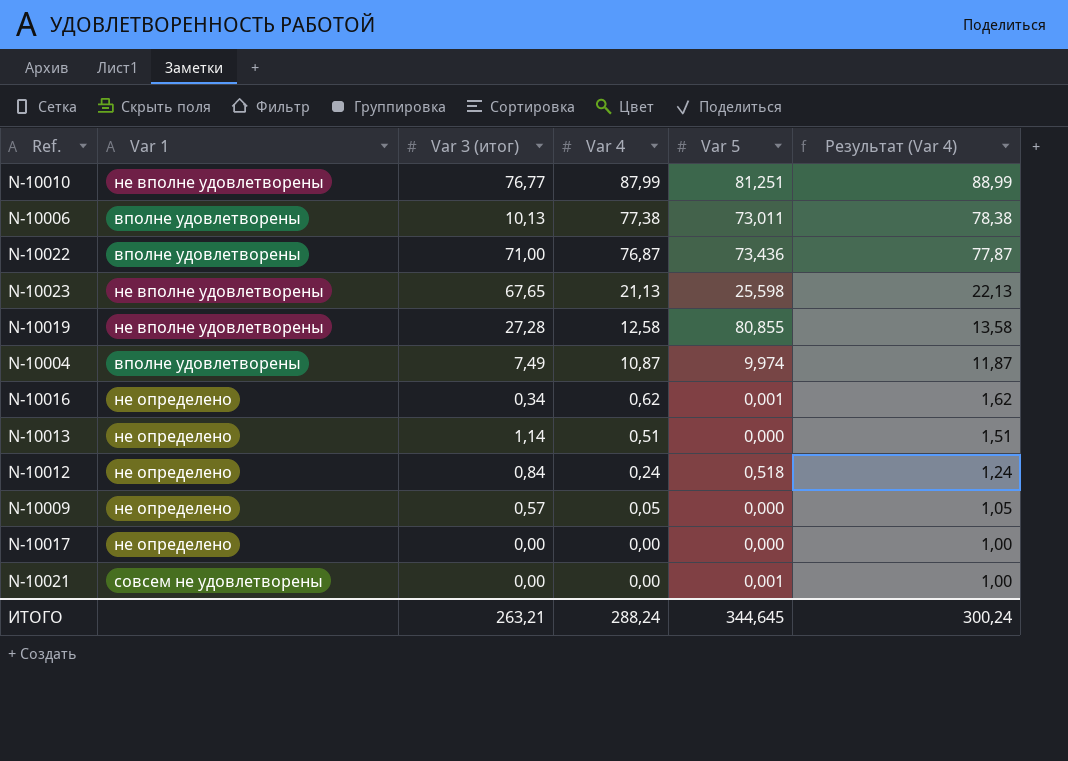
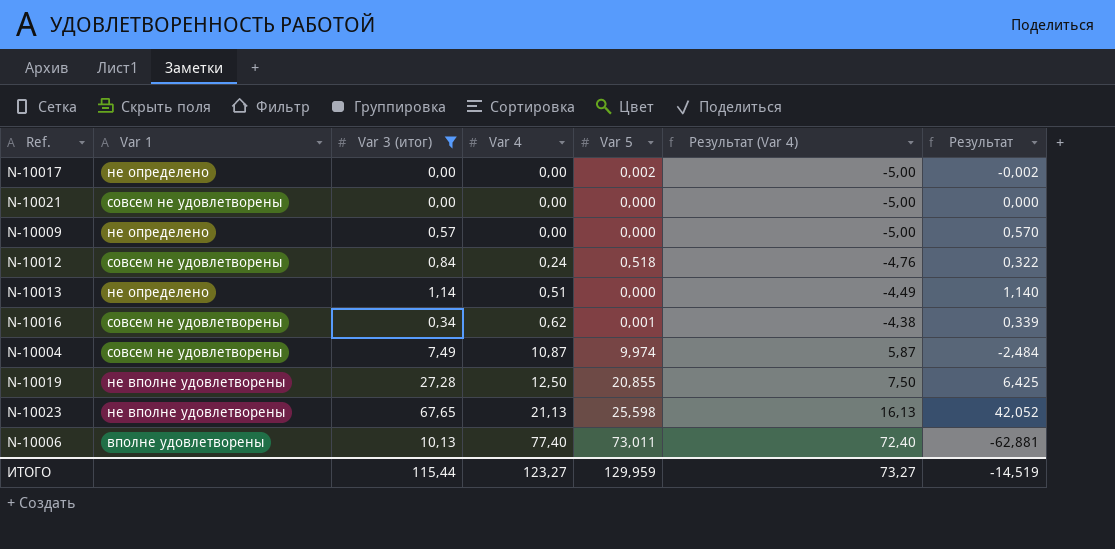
filter: none -> Var 3 (итог) <= 67,65
row order: Var 4 descending -> Var 4 ascending
column Результат (Var 4) | formula: [Var 4] + 1 -> [Var 4] - 5
column Результат | formula: none -> [Var 3 (итог)] - [Var 5]
N-10017 | Var 5: 0,000 -> 0,002
N-10021 | Var 5: 0,001 -> 0,000
N-10009 | Var 4: 0,05 -> 0,00
N-10012 | Var 1: не определено -> совсем не удовлетворены
N-10016 | Var 1: не определено -> совсем не удовлетворены
N-10004 | Var 1: вполне удовлетворены -> совсем не удовлетворены
N-10019 | Var 4: 12,58 -> 12,50
N-10019 | Var 5: 80,855 -> 20,855
N-10006 | Var 4: 77,38 -> 77,40
ИТОГО | Var 3 (итог): 263,21 -> 115,44
ИТОГО | Var 4: 288,24 -> 123,27
ИТОГО | Var 5: 344,645 -> 129,959
ИТОГО | Результат (Var 4): 300,24 -> 73,27

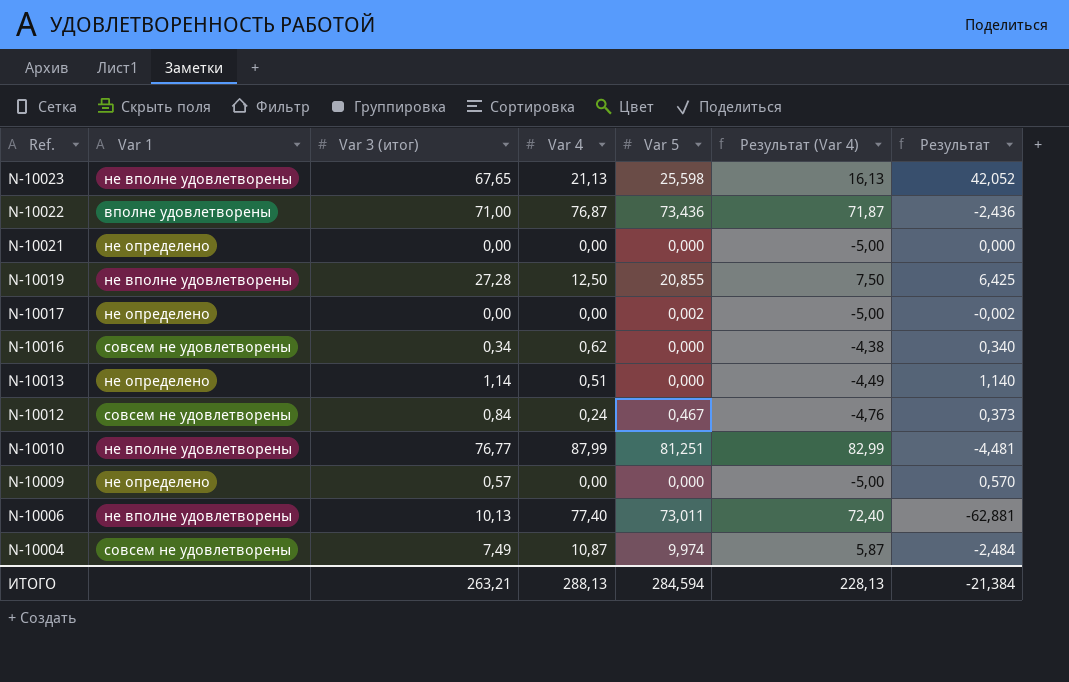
filter: Var 3 (итог) <= 67,65 -> none
row order: Var 4 ascending -> Ref. descending
N-10021 | Var 1: совсем не удовлетворены -> не определено
N-10016 | Var 5: 0,001 -> 0,000
N-10016 | Результат: 0,339 -> 0,340
N-10012 | Var 5: 0,518 -> 0,467
N-10012 | Результат: 0,322 -> 0,373
N-10006 | Var 1: вполне удовлетворены -> не вполне удовлетворены
ИТОГО | Var 3 (итог): 115,44 -> 263,21
ИТОГО | Var 4: 123,27 -> 288,13
ИТОГО | Var 5: 129,959 -> 284,594
ИТОГО | Результат (Var 4): 73,27 -> 228,13
ИТОГО | Результат: -14,519 -> -21,384

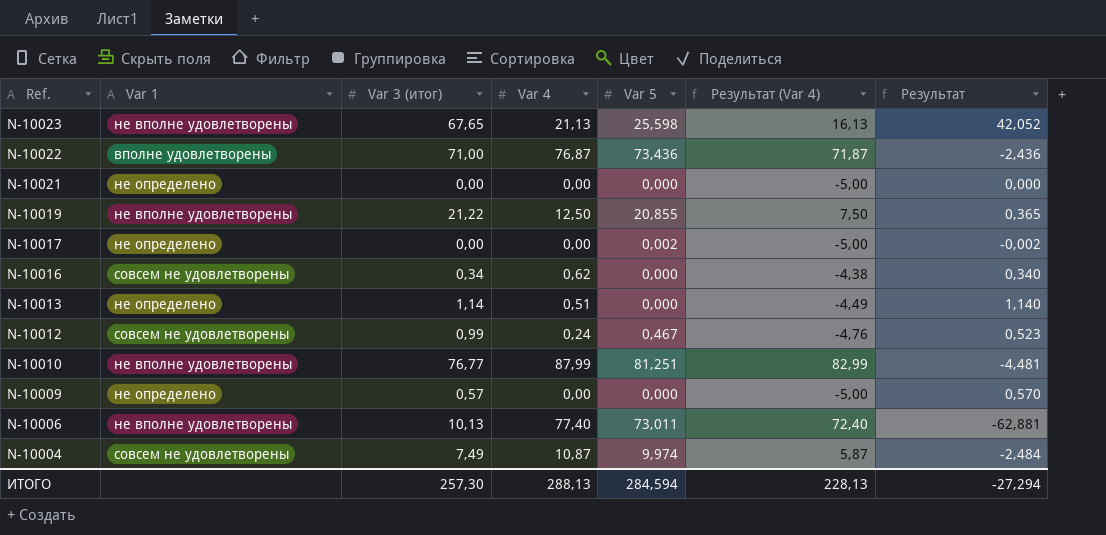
N-10019 | Var 3 (итог): 27,28 -> 21,22
N-10019 | Результат: 6,425 -> 0,365
N-10012 | Var 3 (итог): 0,84 -> 0,99
N-10012 | Результат: 0,373 -> 0,523
ИТОГО | Var 3 (итог): 263,21 -> 257,30
ИТОГО | Результат: -21,384 -> -27,294

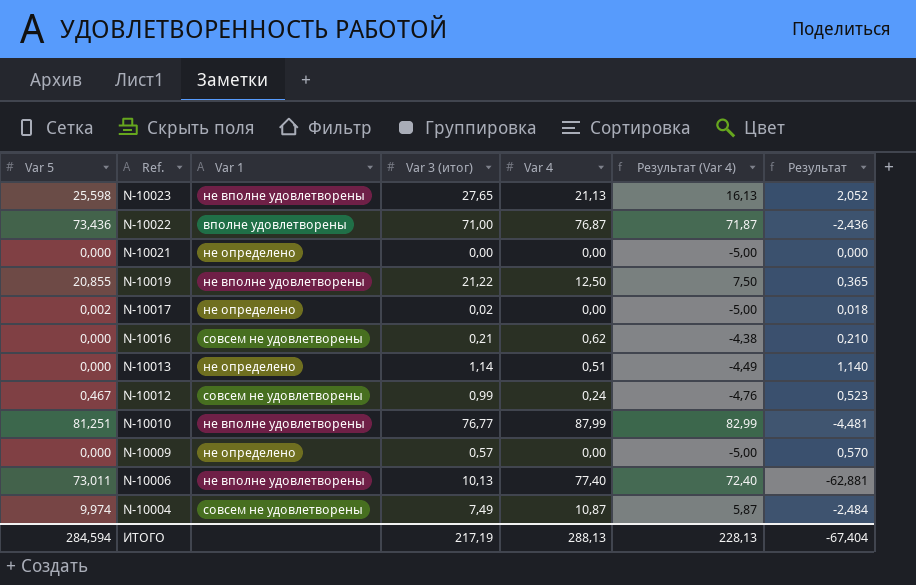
column Var 5 | position: 5 -> 1
N-10023 | Var 3 (итог): 67,65 -> 27,65
N-10023 | Результат: 42,052 -> 2,052
N-10017 | Var 3 (итог): 0,00 -> 0,02
N-10017 | Результат: -0,002 -> 0,018
N-10016 | Var 3 (итог): 0,34 -> 0,21
N-10016 | Результат: 0,340 -> 0,210
ИТОГО | Var 3 (итог): 257,30 -> 217,19
ИТОГО | Результат: -27,294 -> -67,404

